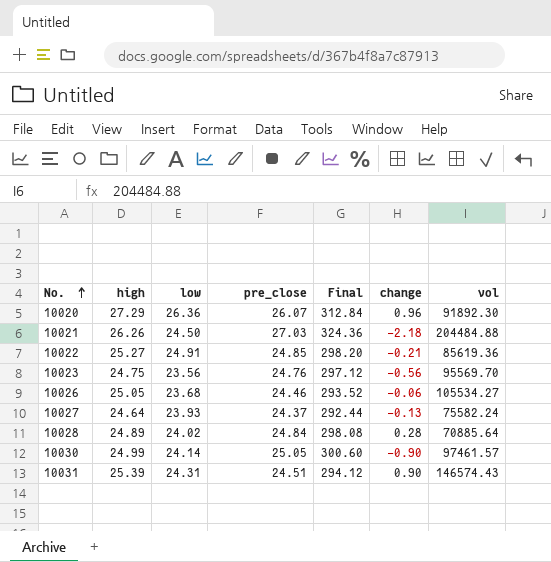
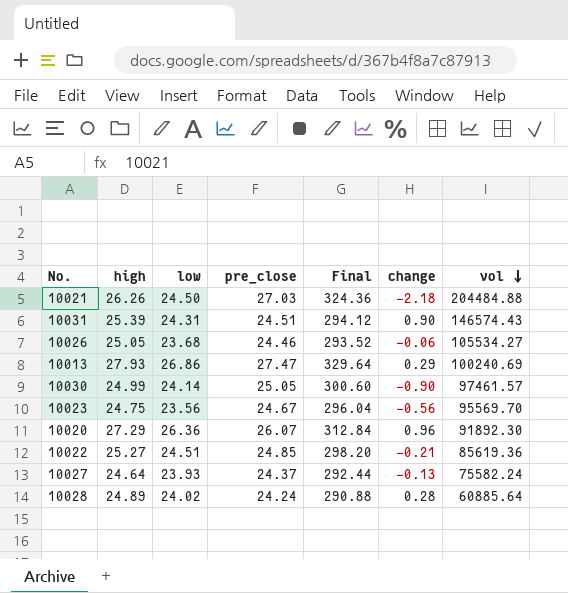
row order: No. ascending -> vol descending
row 10013: none -> 27.93 | 26.86 | 27.47 | 329.64 | 0.29 | 100240.69
10023 | pre_close: 24.76 -> 24.67
10023 | Final: 297.12 -> 296.04
10022 | low: 24.91 -> 24.51
10028 | pre_close: 24.84 -> 24.24
10028 | Final: 298.08 -> 290.88
10028 | vol: 70885.64 -> 60885.64

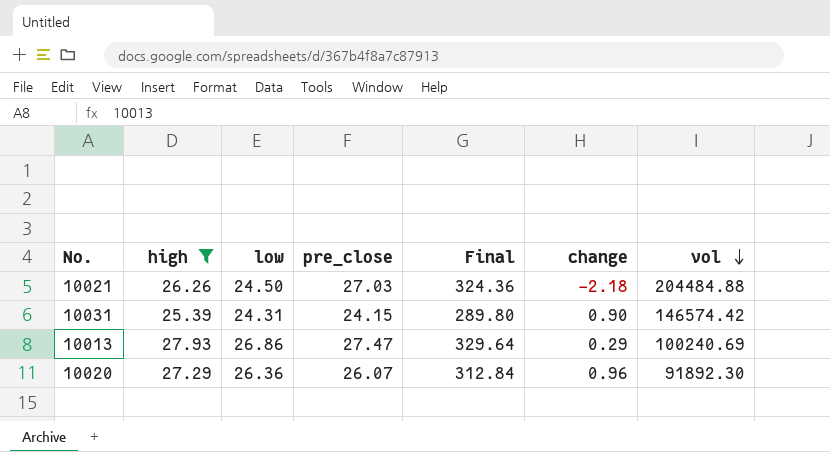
filter: none -> high >= 25.39
10031 | pre_close: 24.51 -> 24.15
10031 | Final: 294.12 -> 289.80
10031 | vol: 146574.43 -> 146574.42

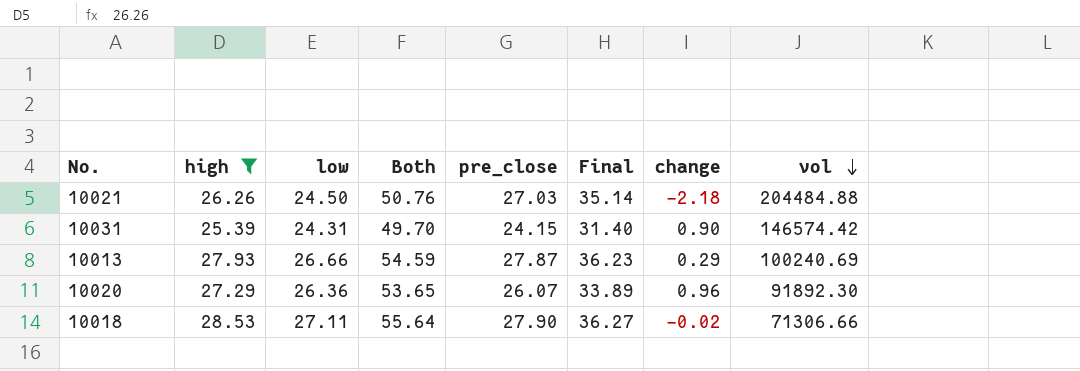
column Both | formula: none -> [high] + [low]
column Final | formula: [pre_close] * 12 -> [pre_close] * 1.3
10013 | low: 26.86 -> 26.66
10013 | pre_close: 27.47 -> 27.87
row 10018: none -> 28.53 | 27.11 | 55.64 | 27.90 | 36.27 | -0.02 | 71306.66

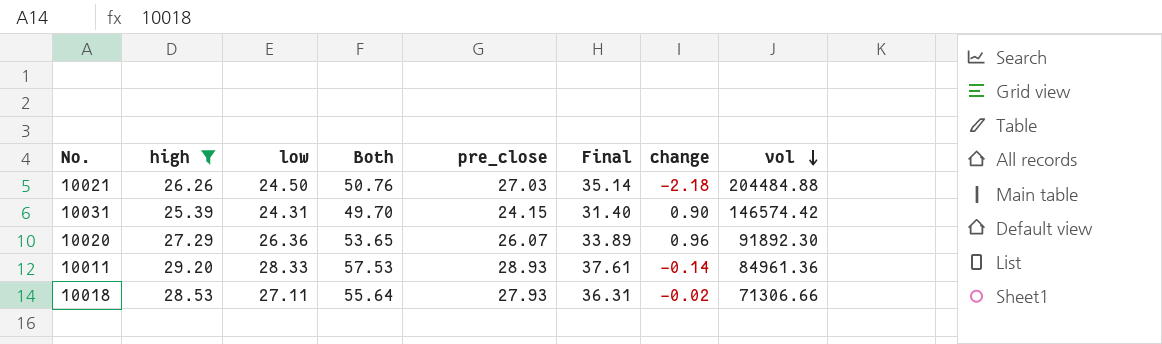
row 10013: 27.93 | 26.66 | 54.59 | 27.87 | 36.23 | 0.29 | 100240.69 -> none
row 10011: none -> 29.20 | 28.33 | 57.53 | 28.93 | 37.61 | -0.14 | 84961.36
10018 | pre_close: 27.90 -> 27.93
10018 | Final: 36.27 -> 36.31

